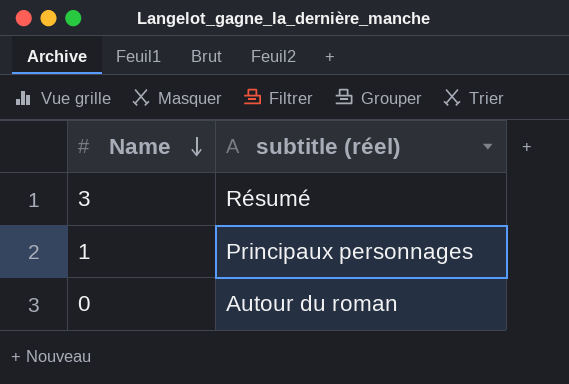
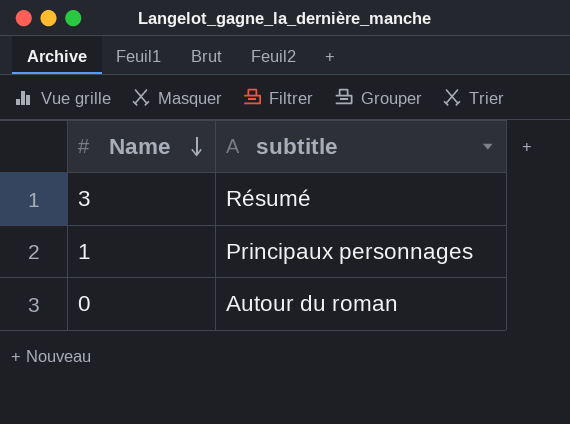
column name: subtitle (réel) -> subtitle

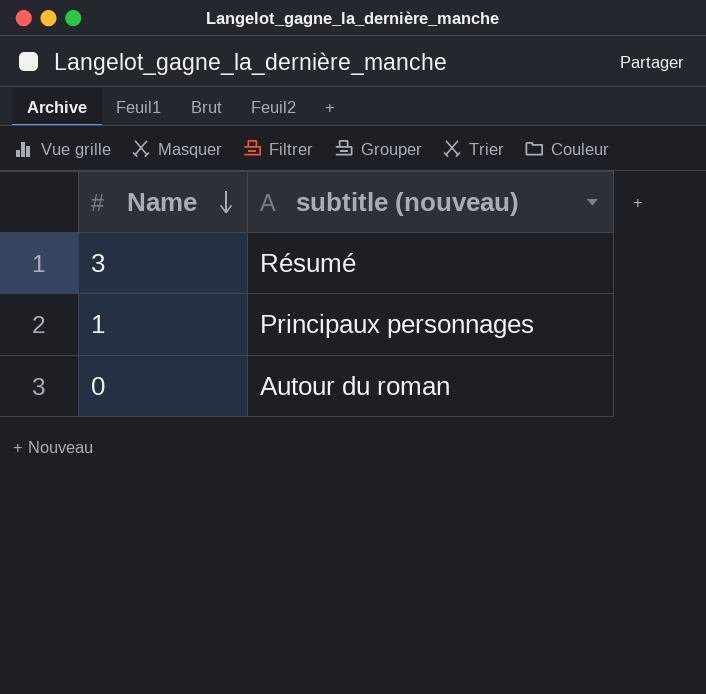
column name: subtitle -> subtitle (nouveau)

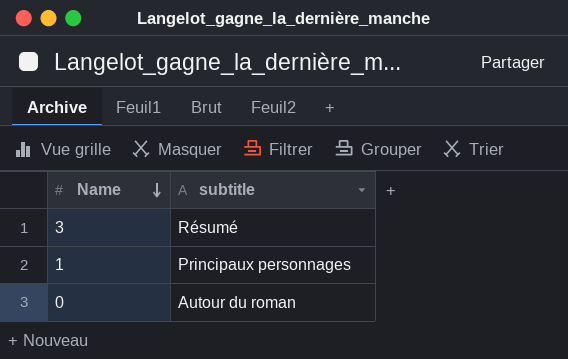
column name: subtitle (nouveau) -> subtitle

